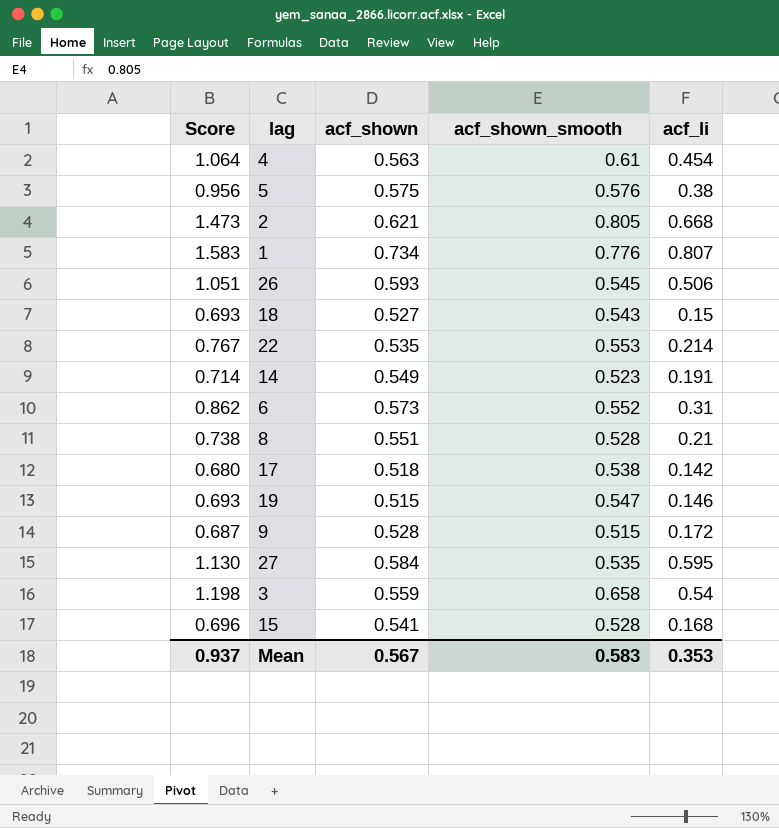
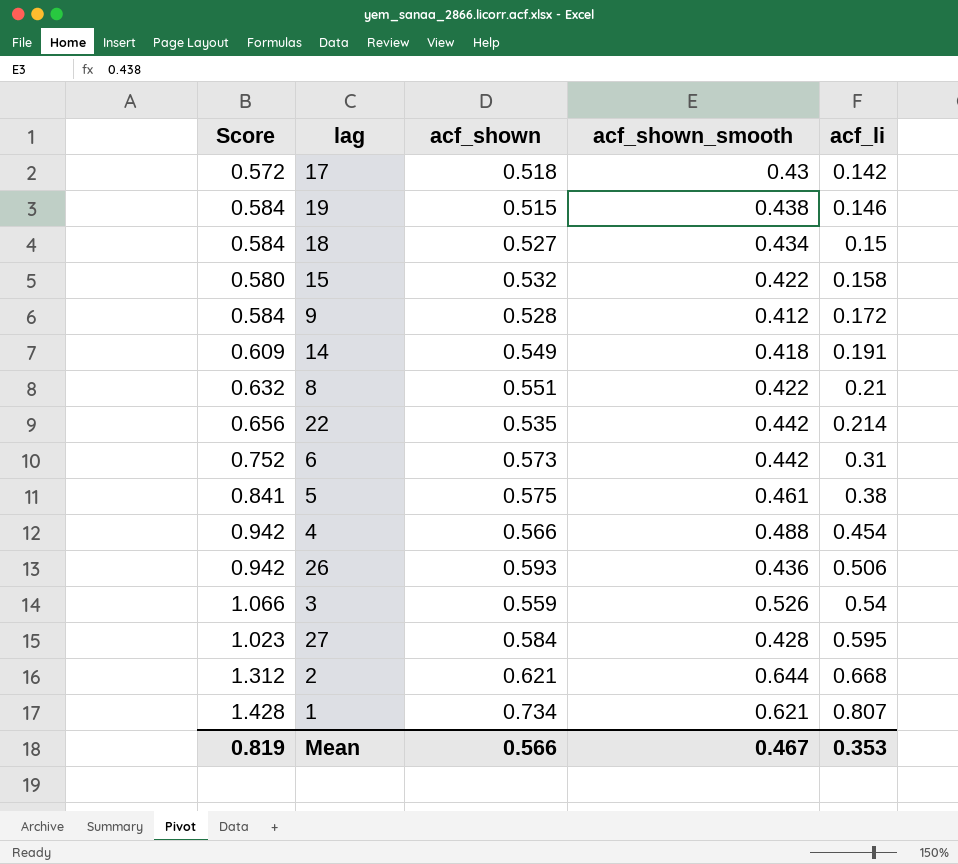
row order: none -> acf_li ascending
17 | Score: 0.680 -> 0.572
17 | acf_shown_smooth: 0.538 -> 0.43
19 | Score: 0.693 -> 0.584
19 | acf_shown_smooth: 0.547 -> 0.438
18 | Score: 0.693 -> 0.584
18 | acf_shown_smooth: 0.543 -> 0.434
15 | Score: 0.696 -> 0.580
15 | acf_shown: 0.541 -> 0.532
15 | acf_shown_smooth: 0.528 -> 0.422
15 | acf_li: 0.168 -> 0.158
9 | Score: 0.687 -> 0.584
9 | acf_shown_smooth: 0.515 -> 0.412
14 | Score: 0.714 -> 0.609
14 | acf_shown_smooth: 0.523 -> 0.418
8 | Score: 0.738 -> 0.632
8 | acf_shown_smooth: 0.528 -> 0.422
22 | Score: 0.767 -> 0.656
22 | acf_shown_smooth: 0.553 -> 0.442
6 | Score: 0.862 -> 0.752
6 | acf_shown_smooth: 0.552 -> 0.442
5 | Score: 0.956 -> 0.841
5 | acf_shown_smooth: 0.576 -> 0.461
4 | Score: 1.064 -> 0.942
4 | acf_shown: 0.563 -> 0.566
4 | acf_shown_smooth: 0.61 -> 0.488
26 | Score: 1.051 -> 0.942
26 | acf_shown_smooth: 0.545 -> 0.436
3 | Score: 1.198 -> 1.066
3 | acf_shown_smooth: 0.658 -> 0.526
27 | Score: 1.130 -> 1.023
27 | acf_shown_smooth: 0.535 -> 0.428
2 | Score: 1.473 -> 1.312
2 | acf_shown_smooth: 0.805 -> 0.644
1 | Score: 1.583 -> 1.428
1 | acf_shown_smooth: 0.776 -> 0.621
Mean | Score: 0.937 -> 0.819
Mean | acf_shown: 0.567 -> 0.566
Mean | acf_shown_smooth: 0.583 -> 0.467

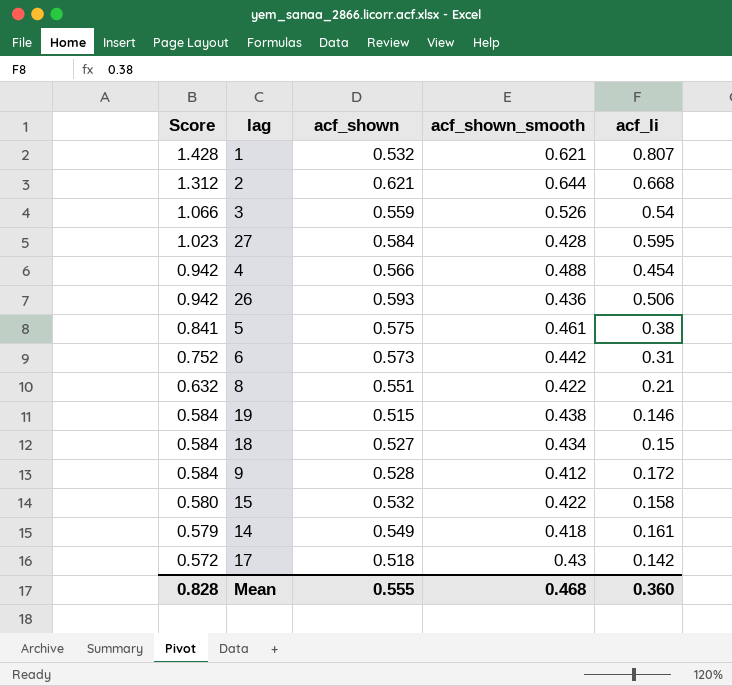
row order: acf_li ascending -> Score descending
row 22: 0.656 | 0.535 | 0.442 | 0.214 -> none
1 | acf_shown: 0.734 -> 0.532
14 | Score: 0.609 -> 0.579
14 | acf_li: 0.191 -> 0.161
Mean | Score: 0.819 -> 0.828
Mean | acf_shown: 0.566 -> 0.555
Mean | acf_shown_smooth: 0.467 -> 0.468
Mean | acf_li: 0.353 -> 0.360

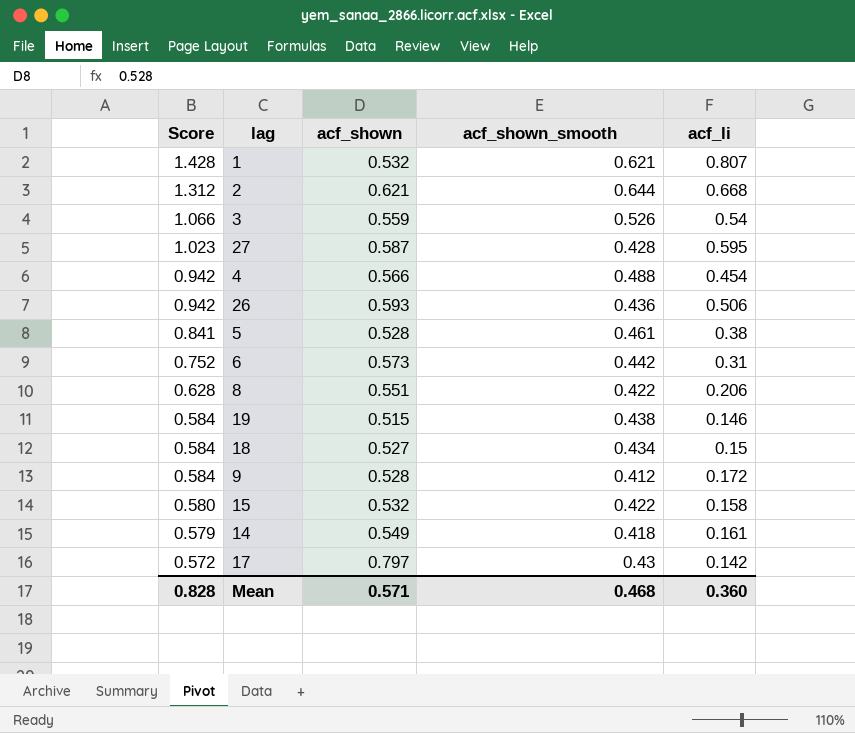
27 | acf_shown: 0.584 -> 0.587
5 | acf_shown: 0.575 -> 0.528
8 | Score: 0.632 -> 0.628
8 | acf_li: 0.21 -> 0.206
17 | acf_shown: 0.518 -> 0.797
Mean | acf_shown: 0.555 -> 0.571

